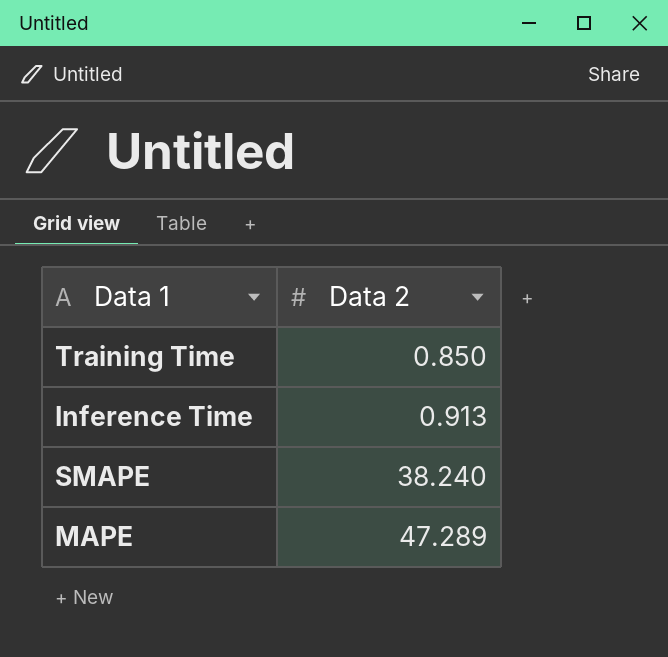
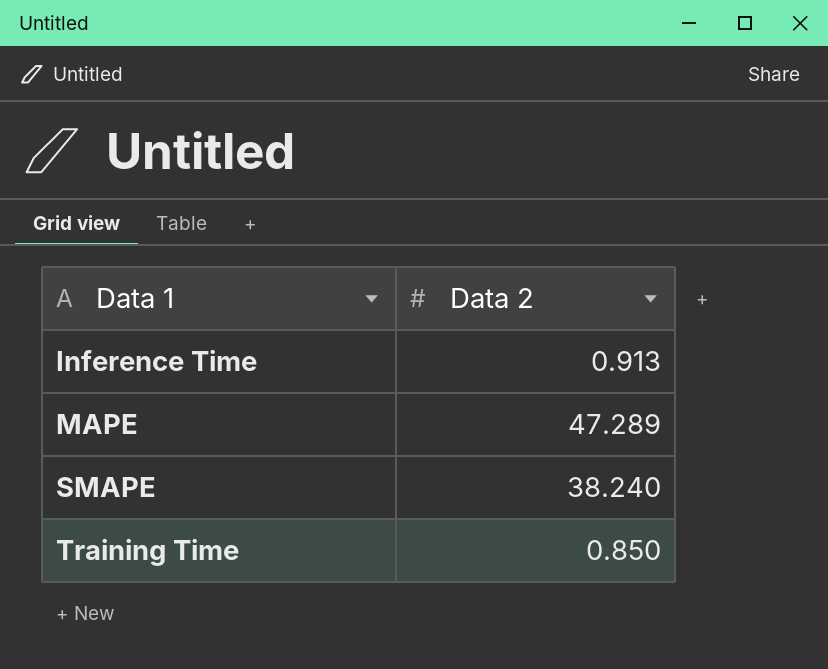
row order: Data 2 ascending -> Data 1 ascending

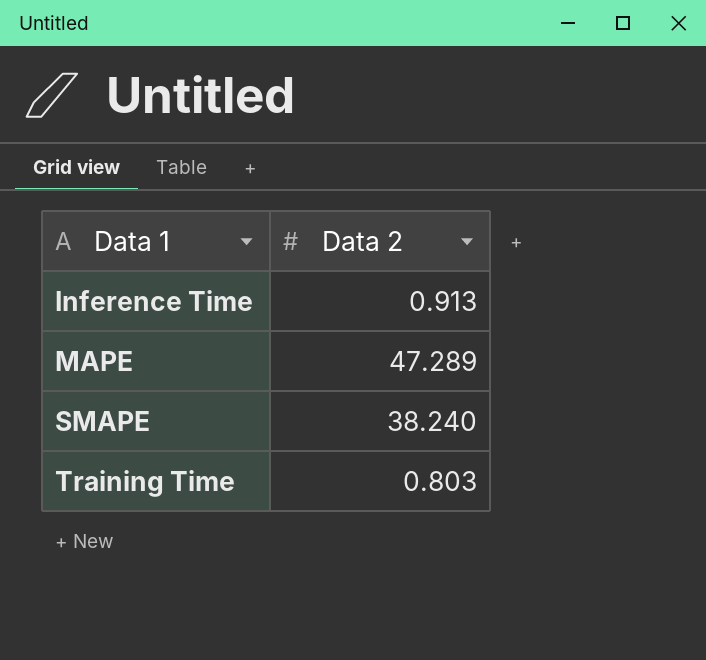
Training Time | Data 2: 0.850 -> 0.803

